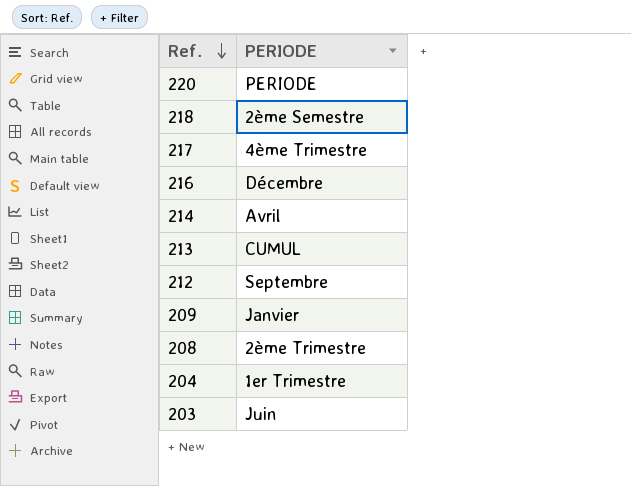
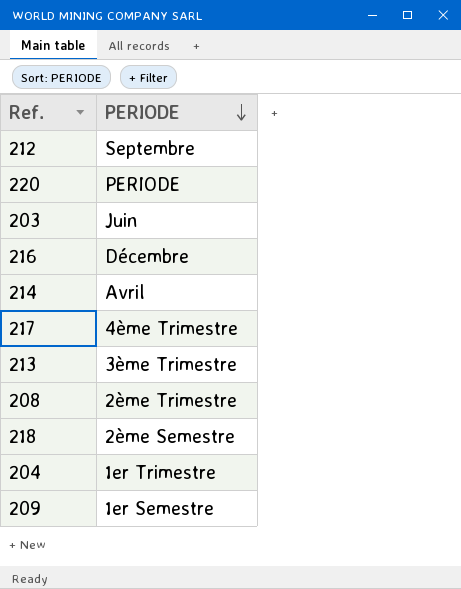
row order: Ref. descending -> PERIODE descending
213 | PERIODE: CUMUL -> 3ème Trimestre
209 | PERIODE: Janvier -> 1er Semestre

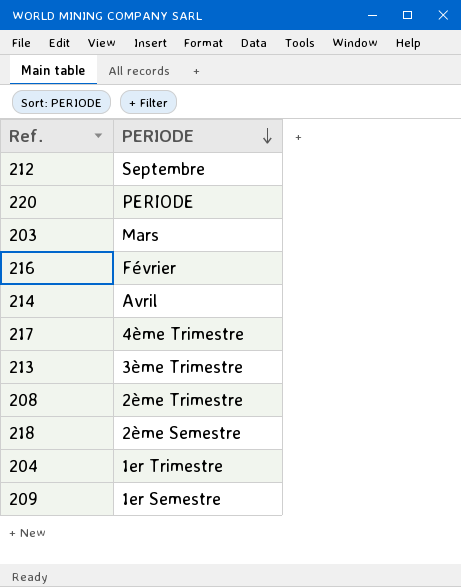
203 | PERIODE: Juin -> Mars
216 | PERIODE: Décembre -> Février

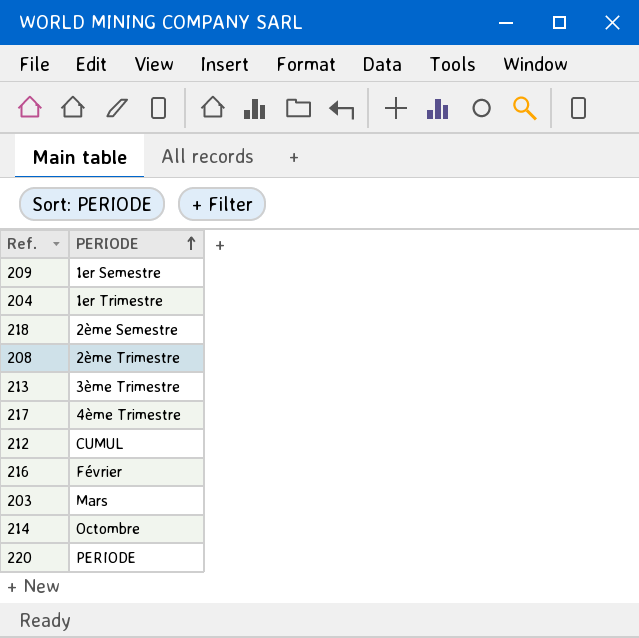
row order: PERIODE descending -> PERIODE ascending
212 | PERIODE: Septembre -> CUMUL
214 | PERIODE: Avril -> Octombre

